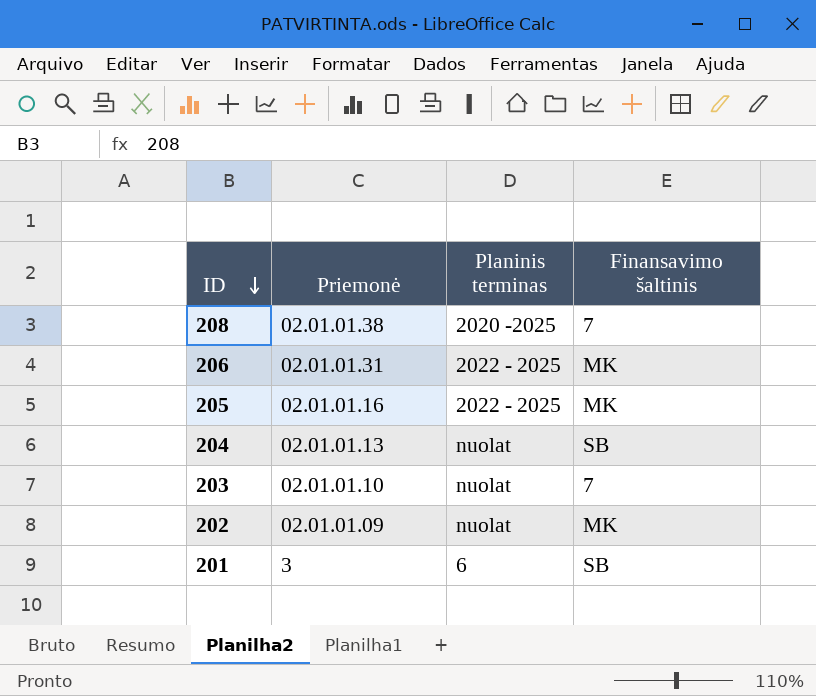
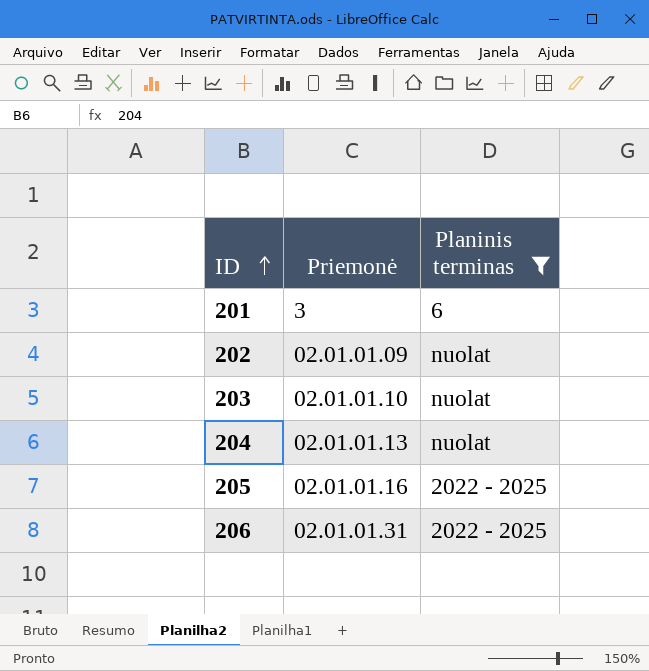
filter: none -> Planinis terminas != 2020 -2025
row order: ID descending -> ID ascending
column Finansavimo šaltinis | position: 4 -> none

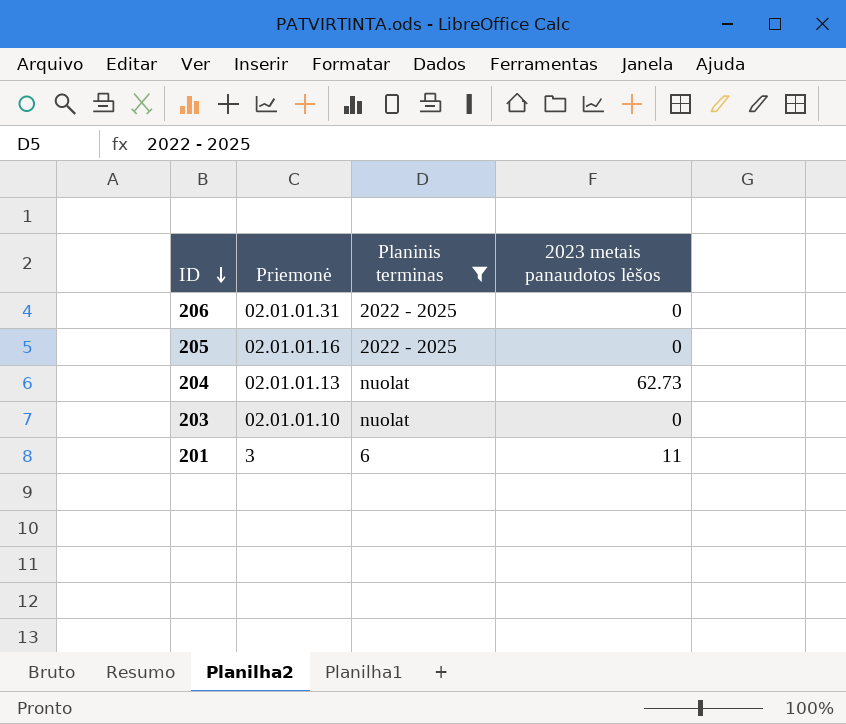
row order: ID ascending -> ID descending
column 2023 metais panaudotos lėšos | position: none -> 4
row 202: 02.01.01.09 | nuolat -> none

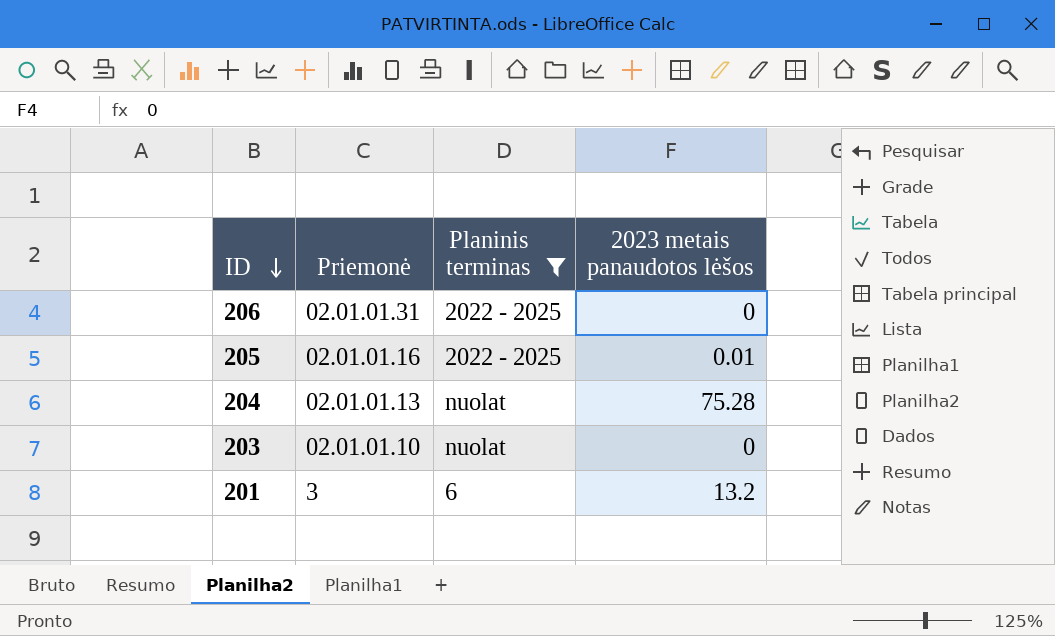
205 | 2023 metais panaudotos lėšos: 0 -> 0.01
204 | 2023 metais panaudotos lėšos: 62.73 -> 75.28
201 | 2023 metais panaudotos lėšos: 11 -> 13.2

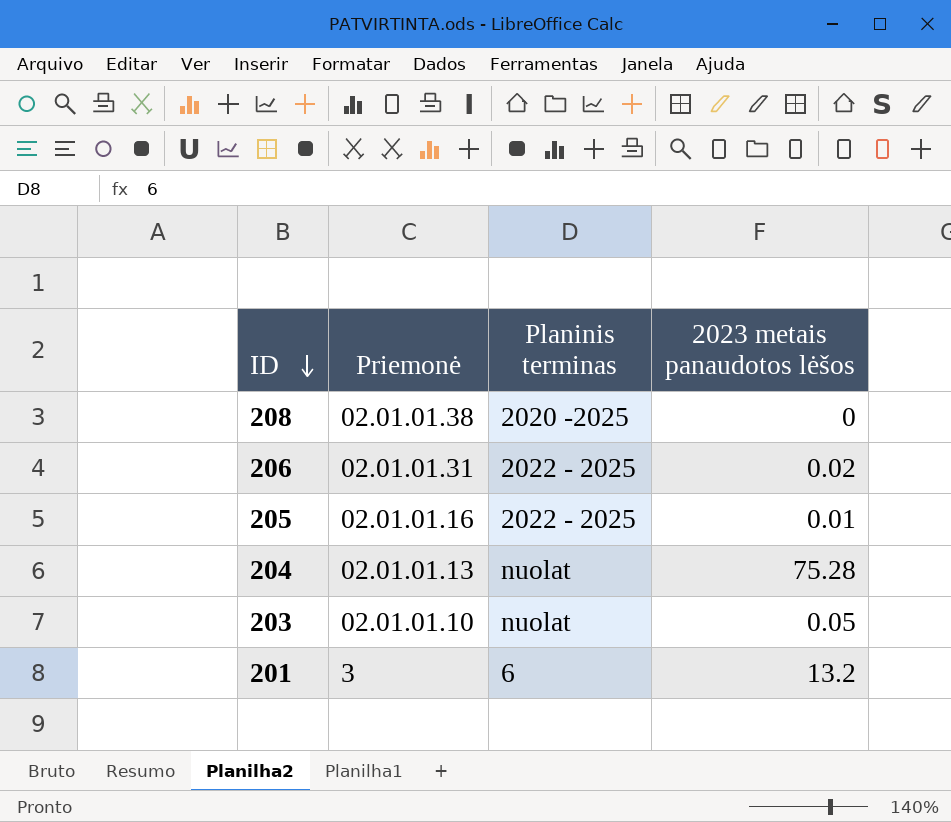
filter: Planinis terminas != 2020 -2025 -> none
206 | 2023 metais panaudotos lėšos: 0 -> 0.02
203 | 2023 metais panaudotos lėšos: 0 -> 0.05

